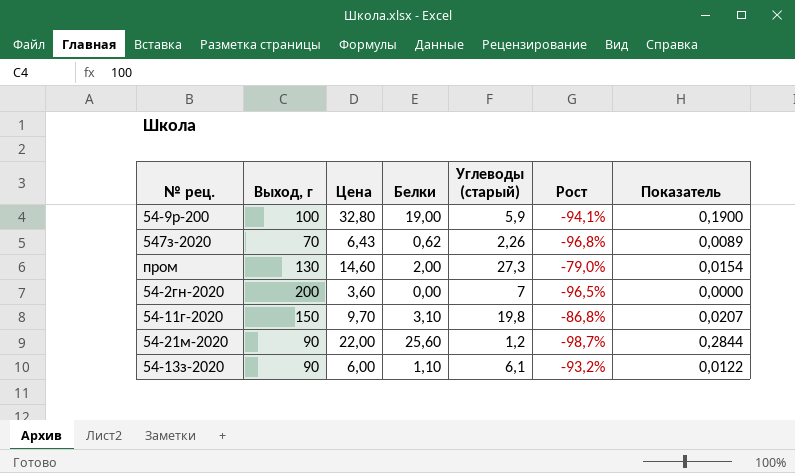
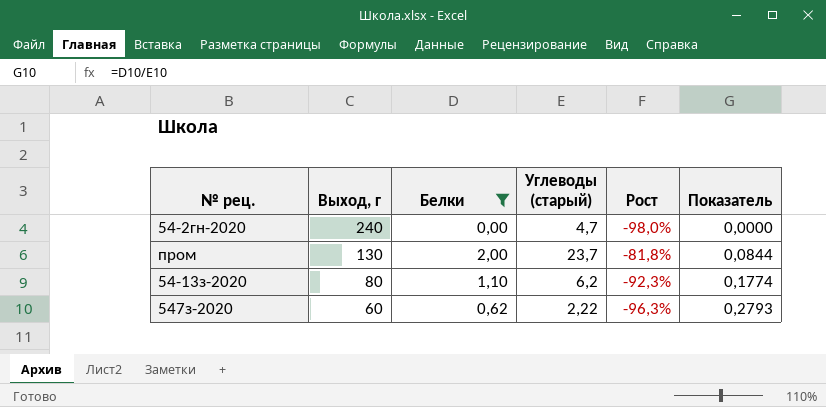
filter: none -> Белки <= 2,00
row order: none -> Выход, г descending
column Цена | position: 3 -> none
column Показатель | formula: [Белки] / [Выход, г] -> [Белки] / [Углеводы (старый)]
54-2гн-2020 | Выход, г: 200 -> 240
54-2гн-2020 | Углеводы (старый): 7 -> 4,7
54-2гн-2020 | Рост: -96,5% -> -98,0%
пром | Углеводы (старый): 27,3 -> 23,7
пром | Рост: -79,0% -> -81,8%
54-13з-2020 | Выход, г: 90 -> 80
54-13з-2020 | Углеводы (старый): 6,1 -> 6,2
54-13з-2020 | Рост: -93,2% -> -92,3%
547з-2020 | Выход, г: 70 -> 60
547з-2020 | Углеводы (старый): 2,26 -> 2,22
547з-2020 | Рост: -96,8% -> -96,3%

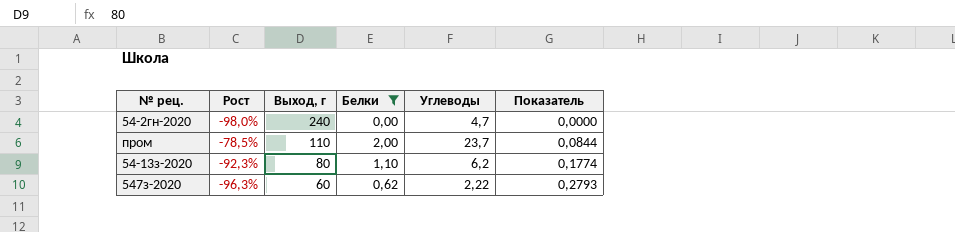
column Рост | position: 5 -> 2
column name: Углеводы (старый) -> Углеводы
пром | Рост: -81,8% -> -78,5%
пром | Выход, г: 130 -> 110

